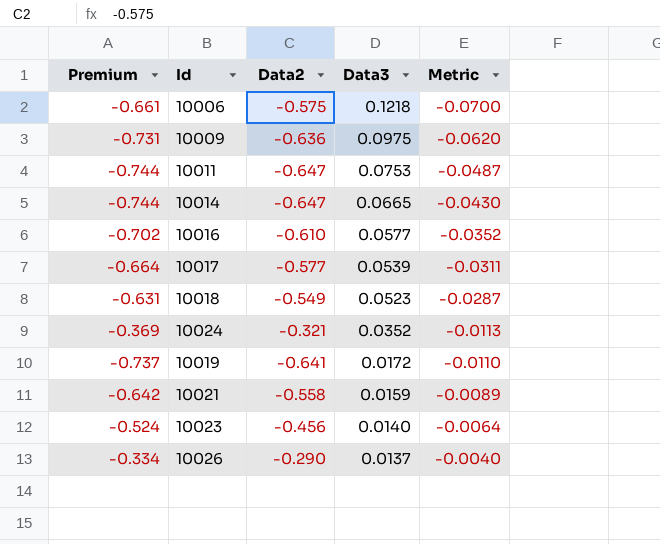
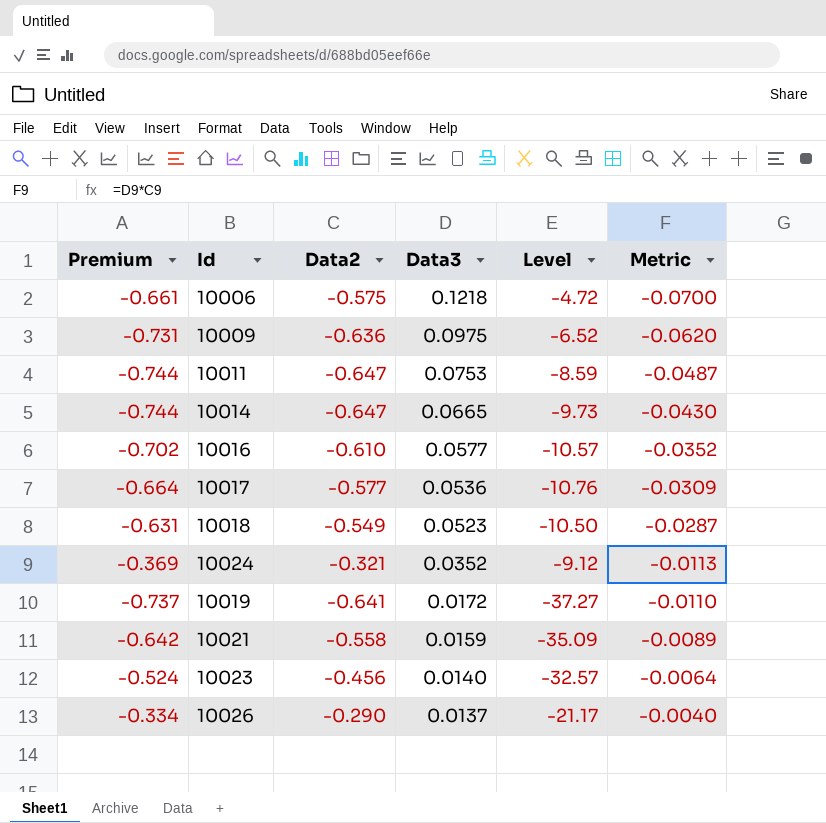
column Level | formula: none -> [Data2] / [Data3]
10017 | Data3: 0.0539 -> 0.0536
10017 | Metric: -0.0311 -> -0.0309

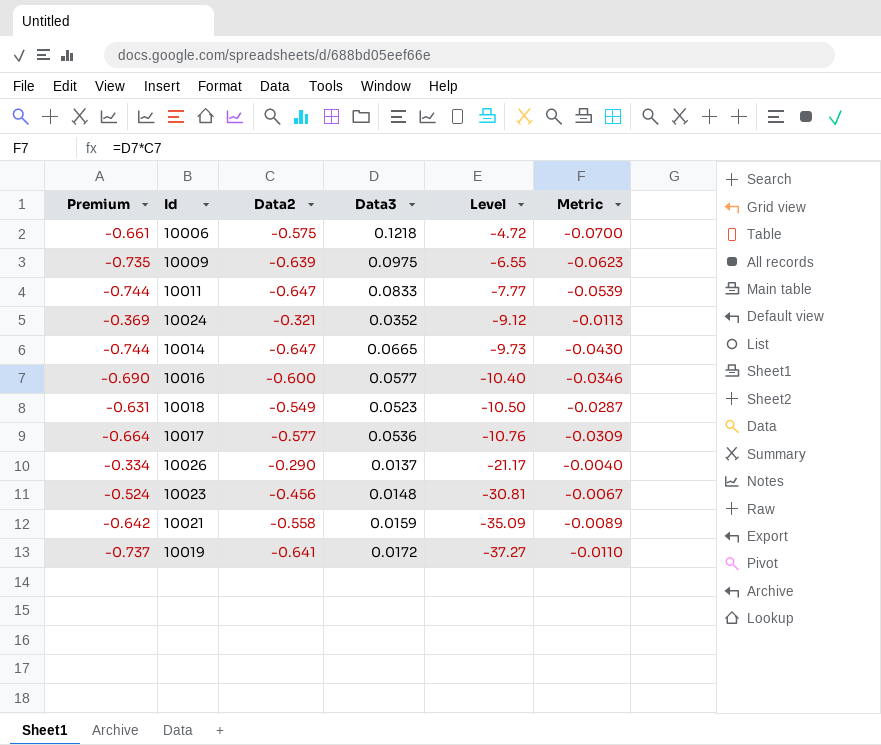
row order: Data3 descending -> Level descending
10009 | Premium: -0.731 -> -0.735
10009 | Data2: -0.636 -> -0.639
10009 | Level: -6.52 -> -6.55
10009 | Metric: -0.0620 -> -0.0623
10011 | Data3: 0.0753 -> 0.0833
10011 | Level: -8.59 -> -7.77
10011 | Metric: -0.0487 -> -0.0539
10016 | Premium: -0.702 -> -0.690
10016 | Data2: -0.610 -> -0.600
10016 | Level: -10.57 -> -10.40
10016 | Metric: -0.0352 -> -0.0346
10023 | Data3: 0.0140 -> 0.0148
10023 | Level: -32.57 -> -30.81
10023 | Metric: -0.0064 -> -0.0067

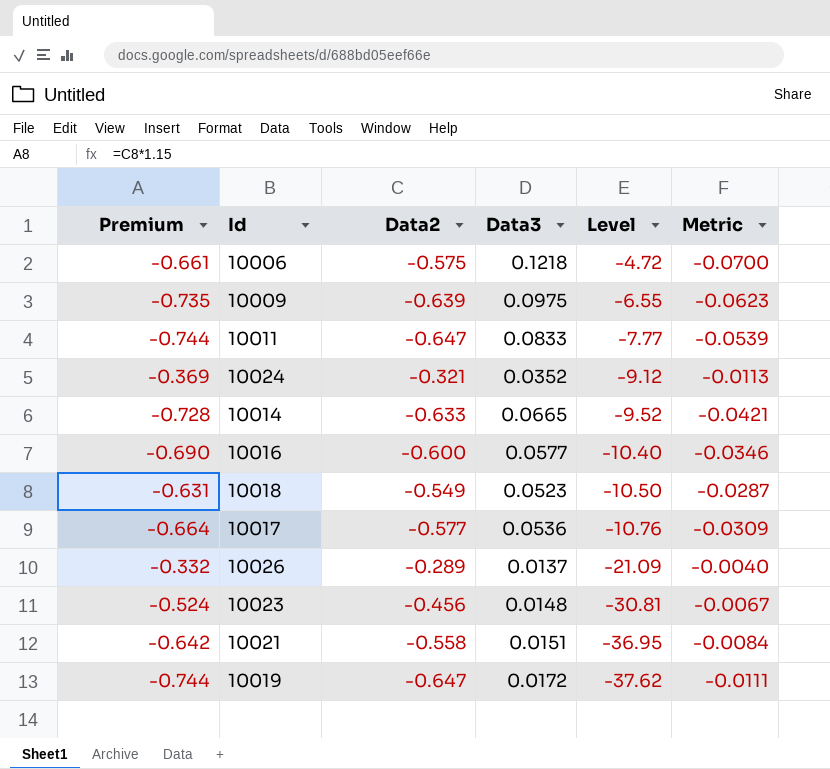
10014 | Premium: -0.744 -> -0.728
10014 | Data2: -0.647 -> -0.633
10014 | Level: -9.73 -> -9.52
10014 | Metric: -0.0430 -> -0.0421
10026 | Premium: -0.334 -> -0.332
10026 | Data2: -0.290 -> -0.289
10026 | Level: -21.17 -> -21.09
10021 | Data3: 0.0159 -> 0.0151
10021 | Level: -35.09 -> -36.95
10021 | Metric: -0.0089 -> -0.0084
10019 | Premium: -0.737 -> -0.744
10019 | Data2: -0.641 -> -0.647
10019 | Level: -37.27 -> -37.62
10019 | Metric: -0.0110 -> -0.0111

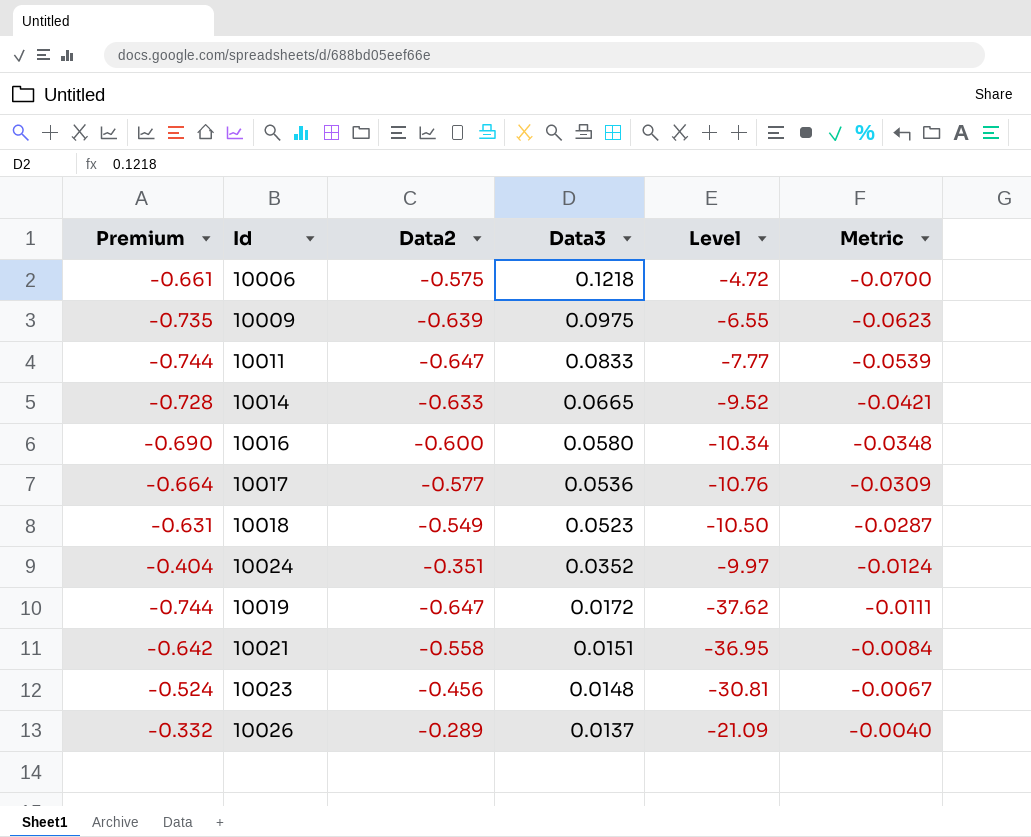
row order: Level descending -> Data3 descending
10016 | Data3: 0.0577 -> 0.0580
10016 | Level: -10.40 -> -10.34
10016 | Metric: -0.0346 -> -0.0348
10024 | Premium: -0.369 -> -0.404
10024 | Data2: -0.321 -> -0.351
10024 | Level: -9.12 -> -9.97
10024 | Metric: -0.0113 -> -0.0124

